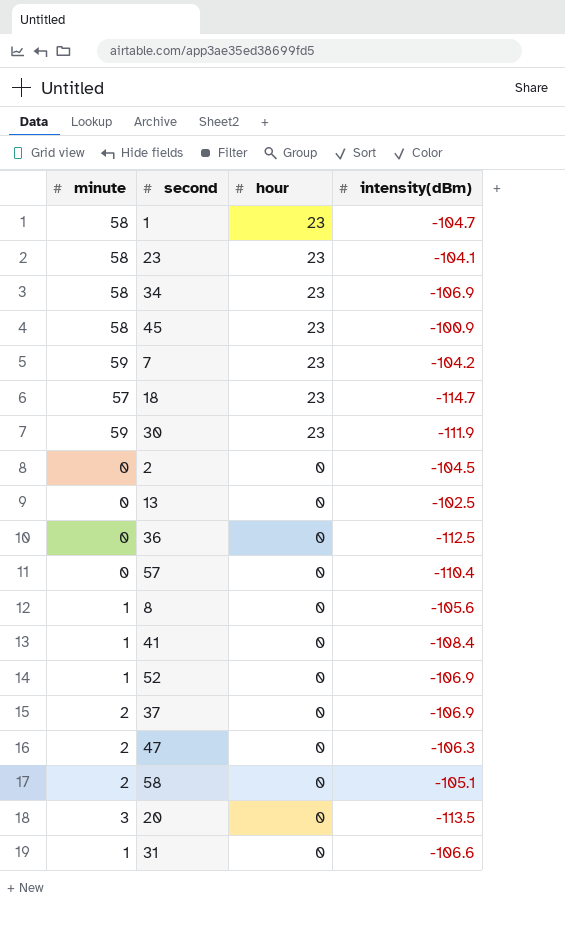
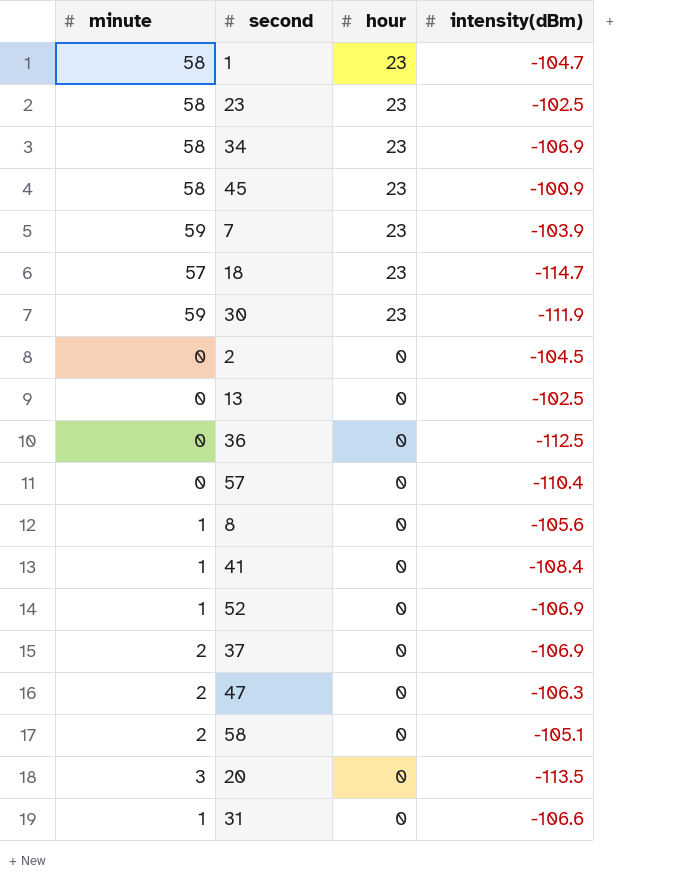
23 | intensity(dBm): -104.1 -> -102.5
7 | intensity(dBm): -104.2 -> -103.9

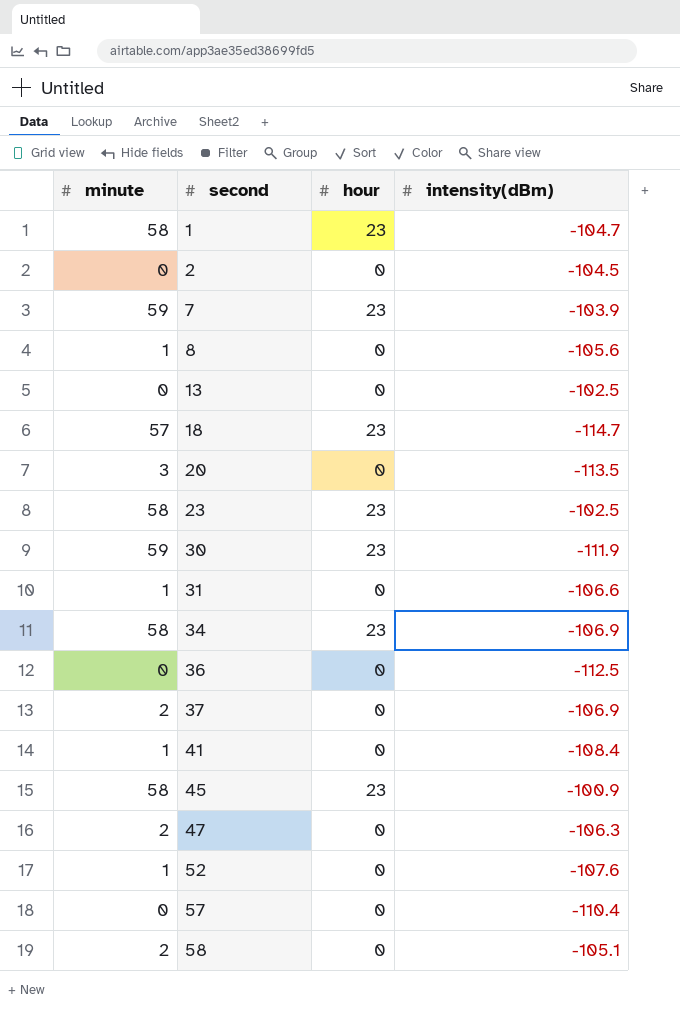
row order: hour descending -> second ascending
52 | intensity(dBm): -106.9 -> -107.6

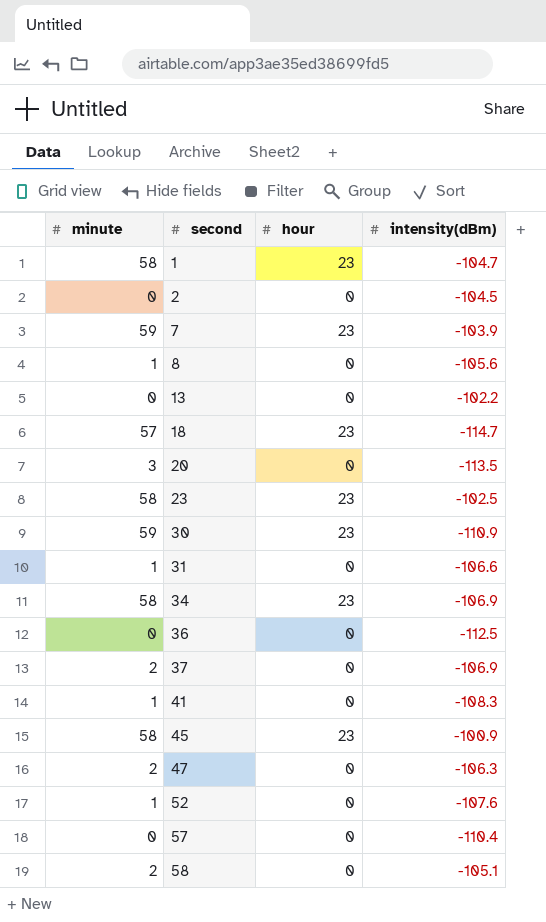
13 | intensity(dBm): -102.5 -> -102.2
30 | intensity(dBm): -111.9 -> -110.9
41 | intensity(dBm): -108.4 -> -108.3

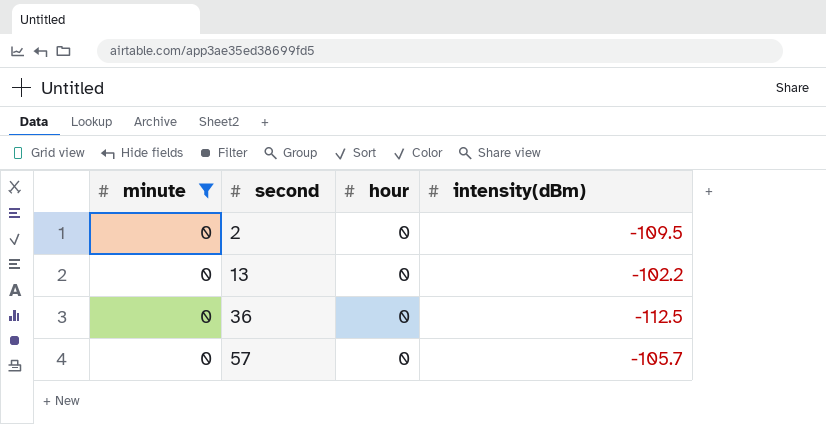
filter: none -> minute = 0
2 | intensity(dBm): -104.5 -> -109.5
57 | intensity(dBm): -110.4 -> -105.7

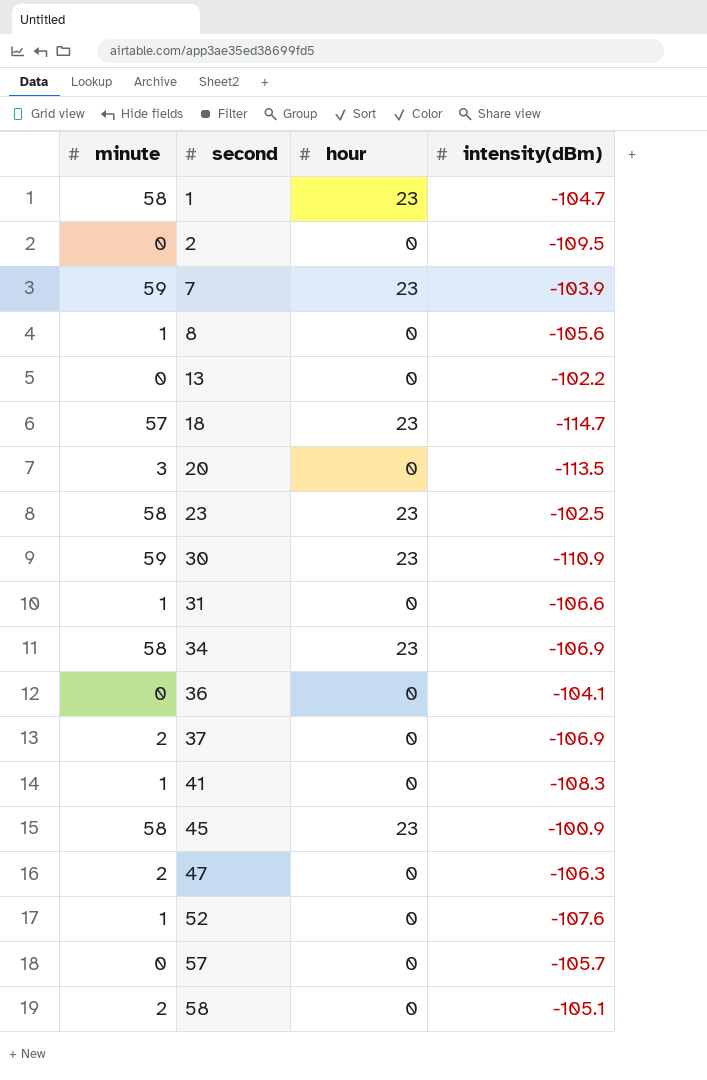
filter: minute = 0 -> none
36 | intensity(dBm): -112.5 -> -104.1

